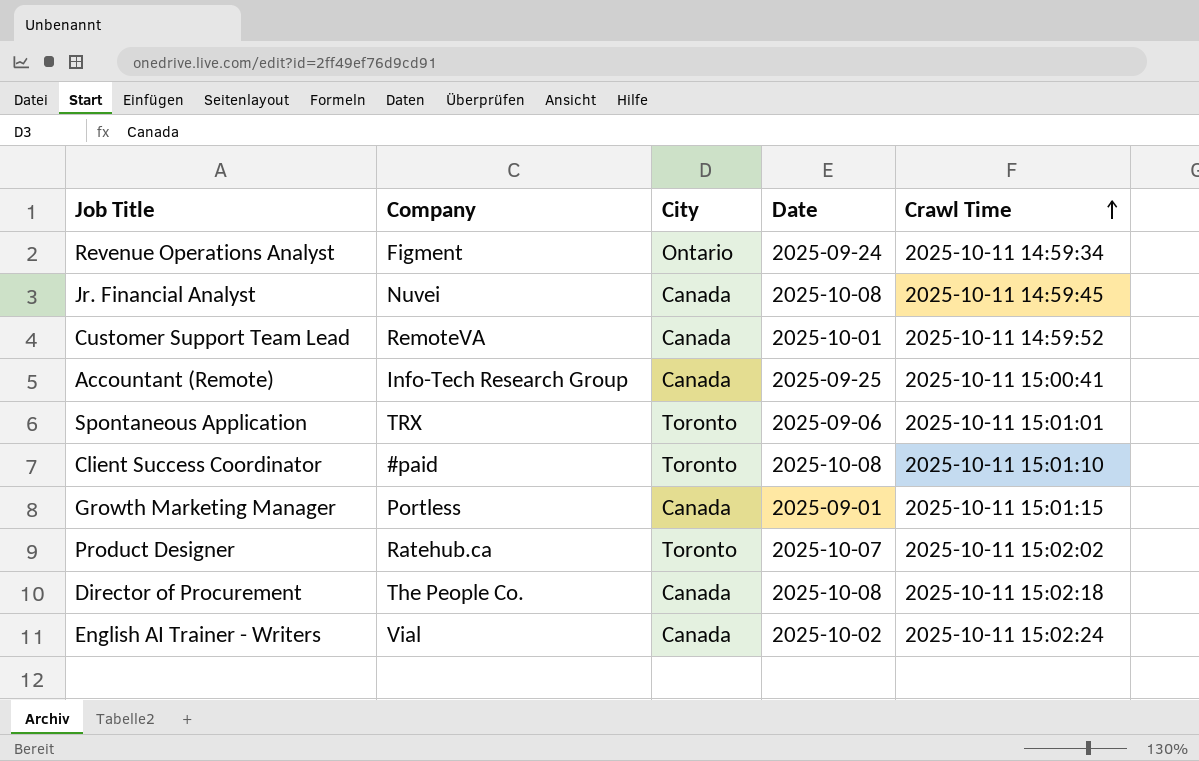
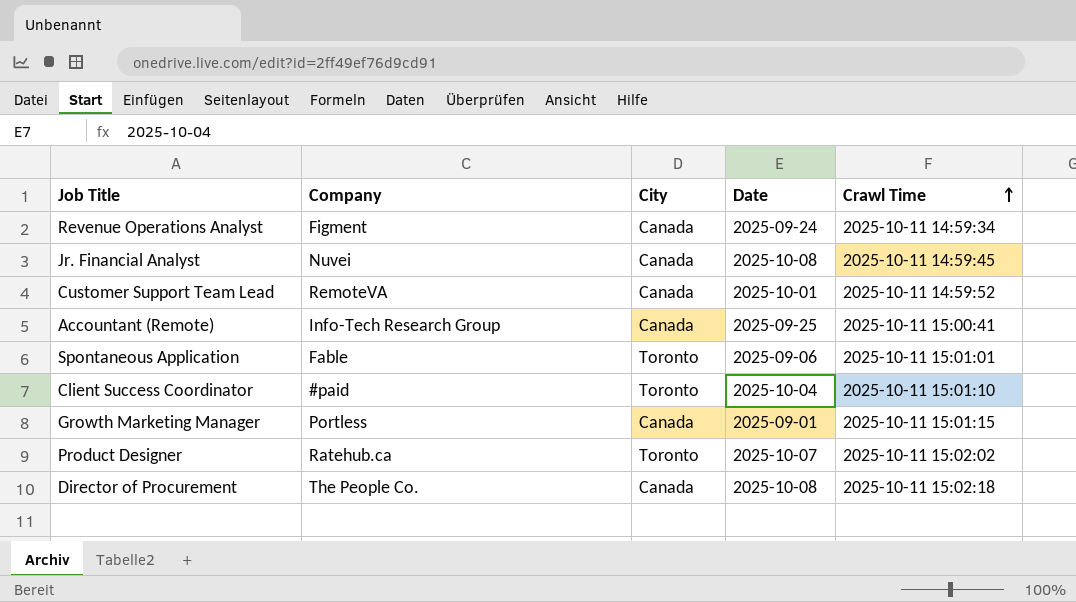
row English AI Trainer - Writers: Vial | Canada | 2025-10-02 | 2025-10-11 15:02:24 -> none
Revenue Operations Analyst | City: Ontario -> Canada
Spontaneous Application | Company: TRX -> Fable
Client Success Coordinator | Date: 2025-10-08 -> 2025-10-04

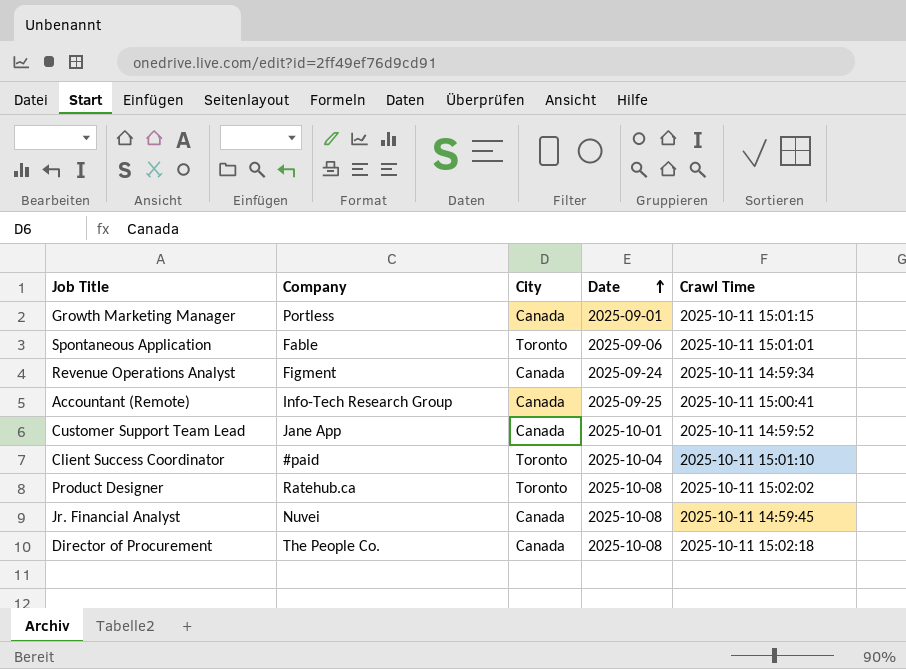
row order: Crawl Time ascending -> Date ascending
Customer Support Team Lead | Company: RemoteVA -> Jane App
Product Designer | Date: 2025-10-07 -> 2025-10-08

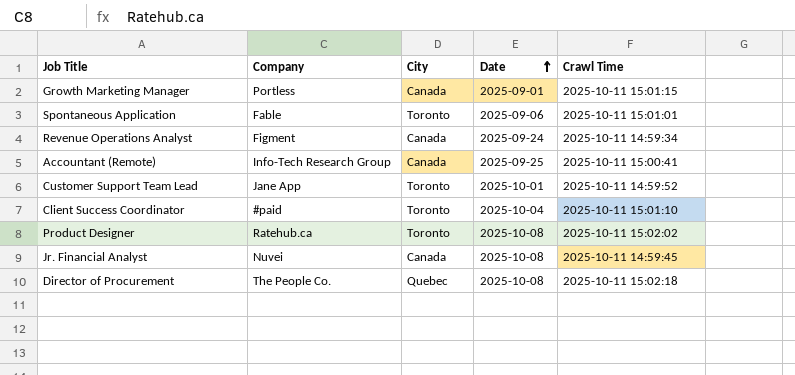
Customer Support Team Lead | City: Canada -> Toronto
Director of Procurement | City: Canada -> Quebec

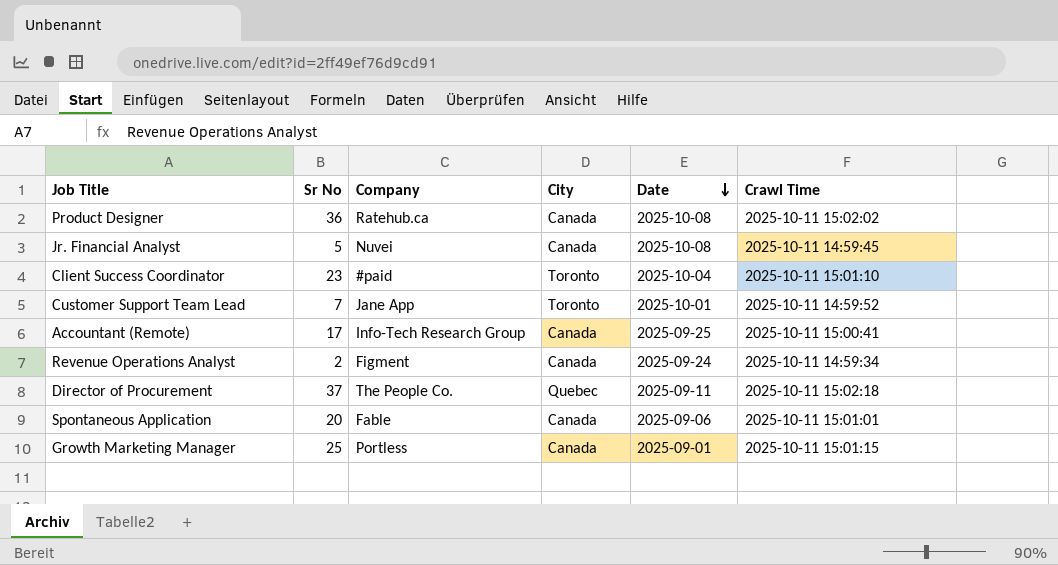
row order: Date ascending -> Date descending
column Sr No | position: none -> 2
Product Designer | City: Toronto -> Canada
Director of Procurement | Date: 2025-10-08 -> 2025-09-11
Spontaneous Application | City: Toronto -> Canada

